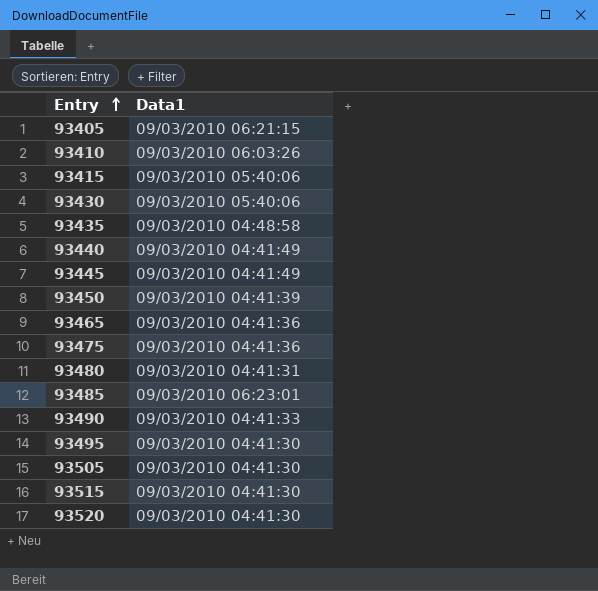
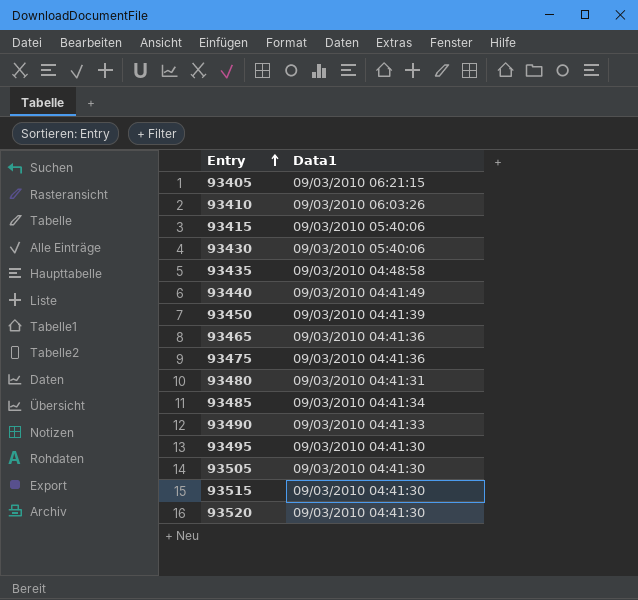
row 93445: 09/03/2010 04:41:49 -> none
93485 | Data1: 09/03/2010 06:23:01 -> 09/03/2010 04:41:34

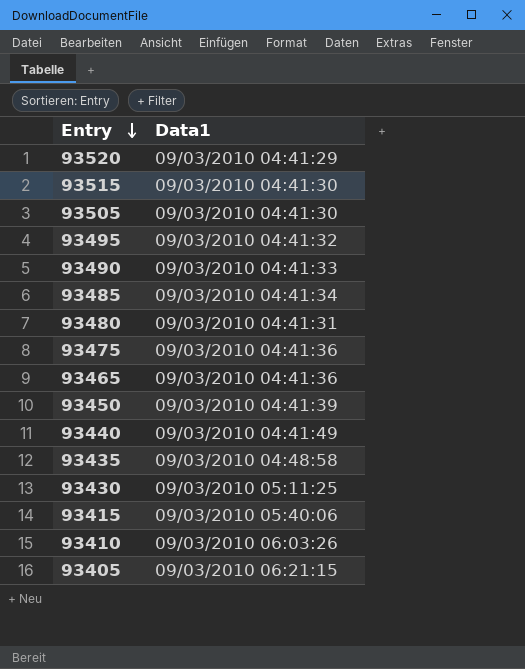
row order: Entry ascending -> Entry descending
93520 | Data1: 09/03/2010 04:41:30 -> 09/03/2010 04:41:29
93495 | Data1: 09/03/2010 04:41:30 -> 09/03/2010 04:41:32
93430 | Data1: 09/03/2010 05:40:06 -> 09/03/2010 05:11:25

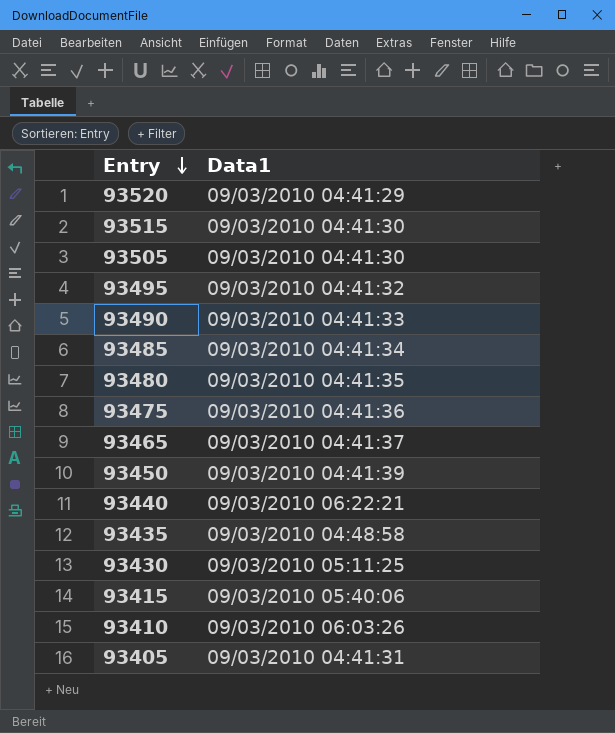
93480 | Data1: 09/03/2010 04:41:31 -> 09/03/2010 04:41:35
93465 | Data1: 09/03/2010 04:41:36 -> 09/03/2010 04:41:37
93440 | Data1: 09/03/2010 04:41:49 -> 09/03/2010 06:22:21
93405 | Data1: 09/03/2010 06:21:15 -> 09/03/2010 04:41:31

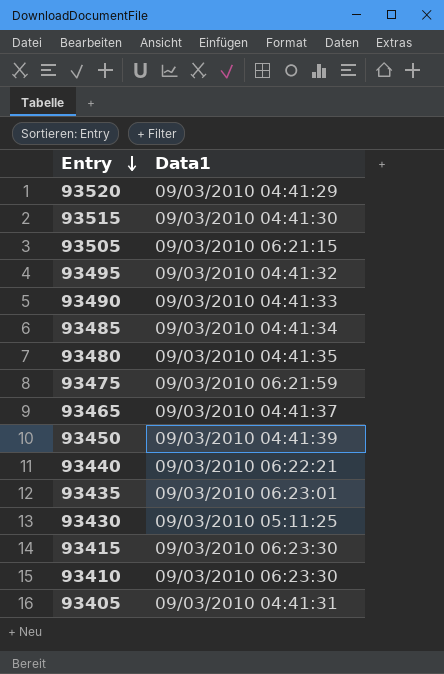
93505 | Data1: 09/03/2010 04:41:30 -> 09/03/2010 06:21:15
93475 | Data1: 09/03/2010 04:41:36 -> 09/03/2010 06:21:59
93435 | Data1: 09/03/2010 04:48:58 -> 09/03/2010 06:23:01
93415 | Data1: 09/03/2010 05:40:06 -> 09/03/2010 06:23:30
93410 | Data1: 09/03/2010 06:03:26 -> 09/03/2010 06:23:30

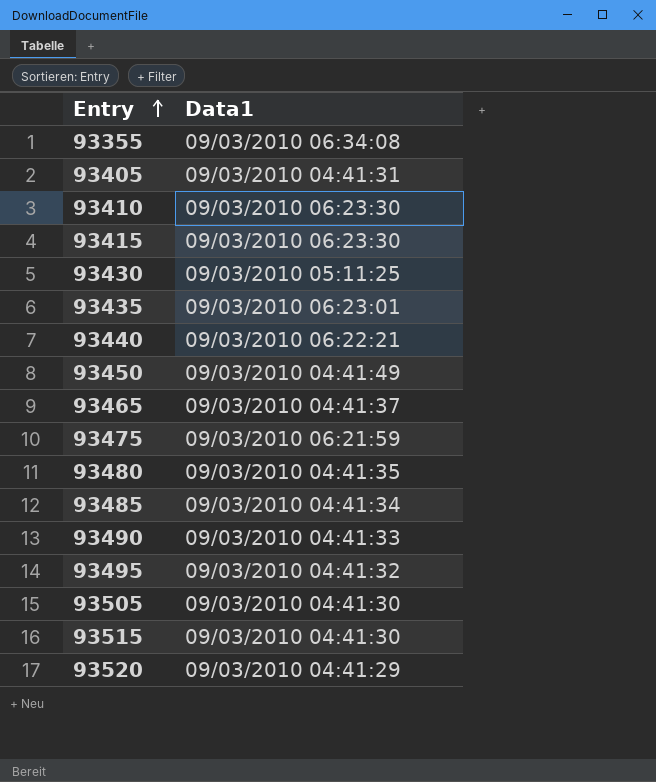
row order: Entry descending -> Entry ascending
row 93355: none -> 09/03/2010 06:34:08
93450 | Data1: 09/03/2010 04:41:39 -> 09/03/2010 04:41:49
93505 | Data1: 09/03/2010 06:21:15 -> 09/03/2010 04:41:30

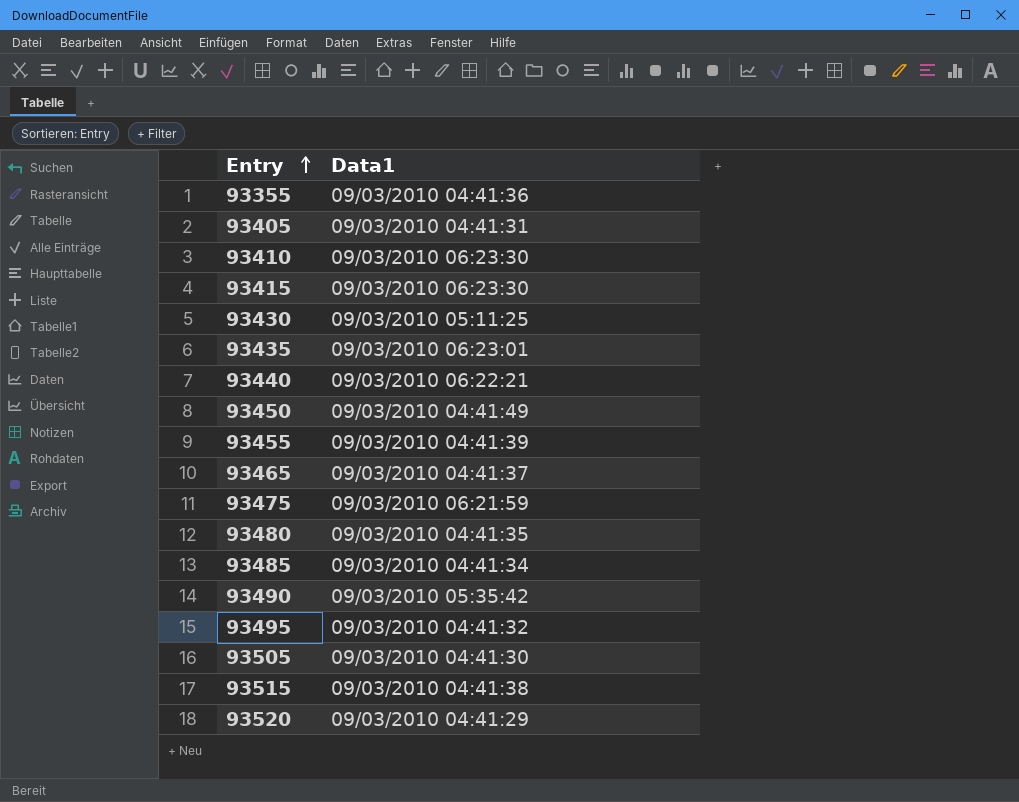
93355 | Data1: 09/03/2010 06:34:08 -> 09/03/2010 04:41:36
row 93455: none -> 09/03/2010 04:41:39
93490 | Data1: 09/03/2010 04:41:33 -> 09/03/2010 05:35:42
93515 | Data1: 09/03/2010 04:41:30 -> 09/03/2010 04:41:38

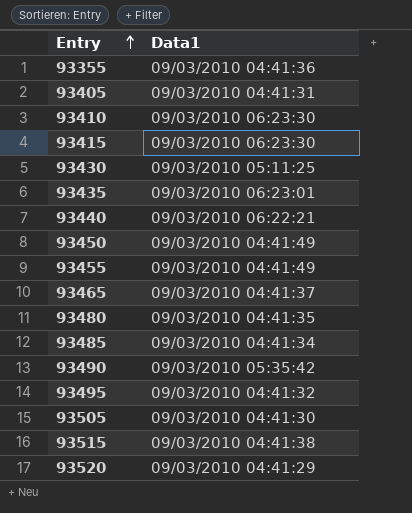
row 93475: 09/03/2010 06:21:59 -> none
93455 | Data1: 09/03/2010 04:41:39 -> 09/03/2010 04:41:49

